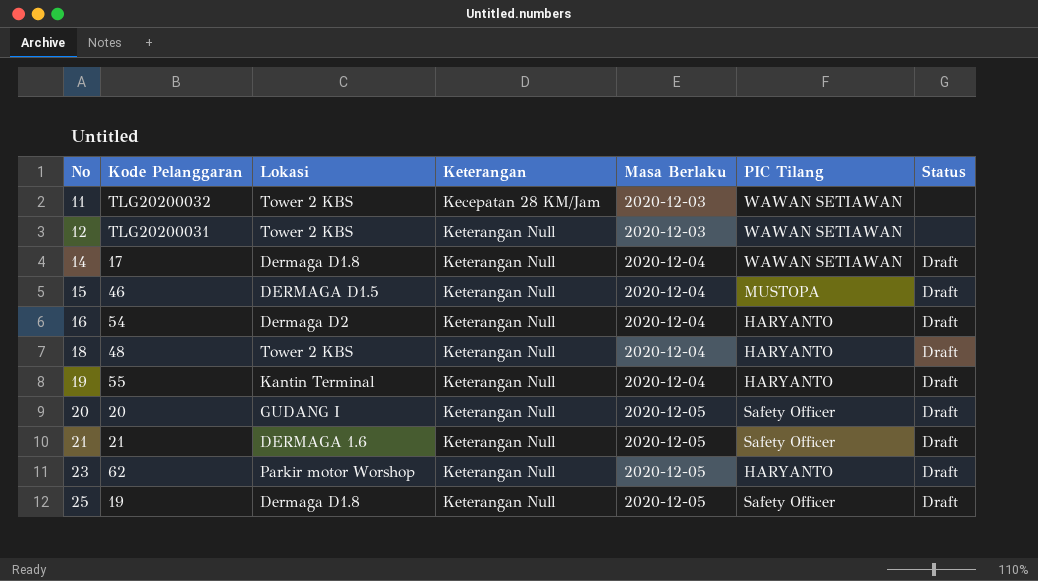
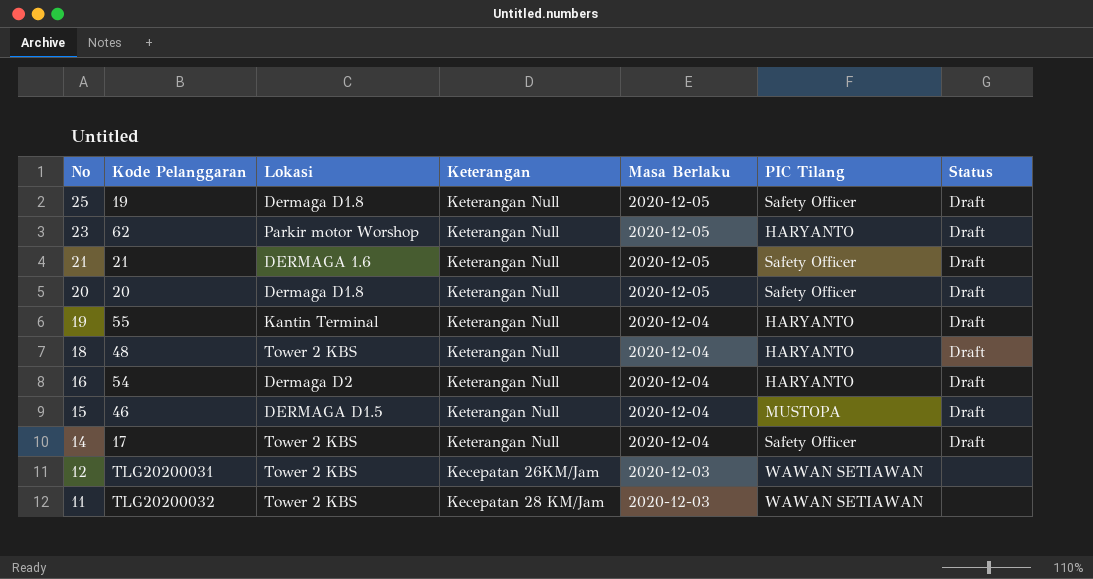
row order: No ascending -> No descending
20 | Lokasi: GUDANG I -> Dermaga D1.8
14 | Lokasi: Dermaga D1.8 -> Tower 2 KBS
14 | PIC Tilang: WAWAN SETIAWAN -> Safety Officer
12 | Keterangan: Keterangan Null -> Kecepatan 26KM/Jam

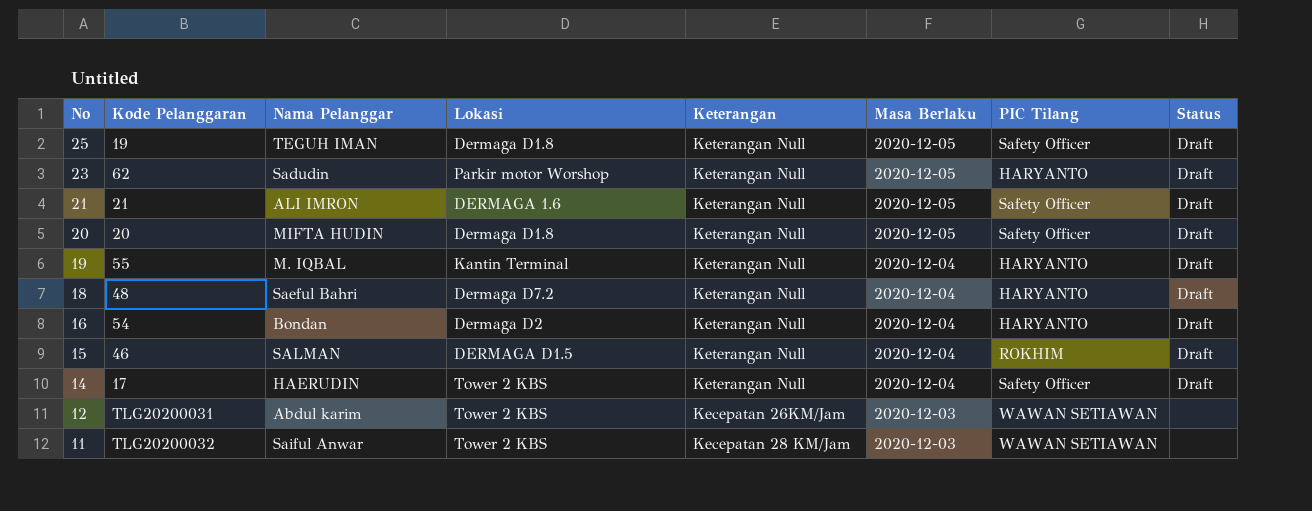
column Nama Pelanggar | position: none -> 3
18 | Lokasi: Tower 2 KBS -> Dermaga D7.2
15 | PIC Tilang: MUSTOPA -> ROKHIM

